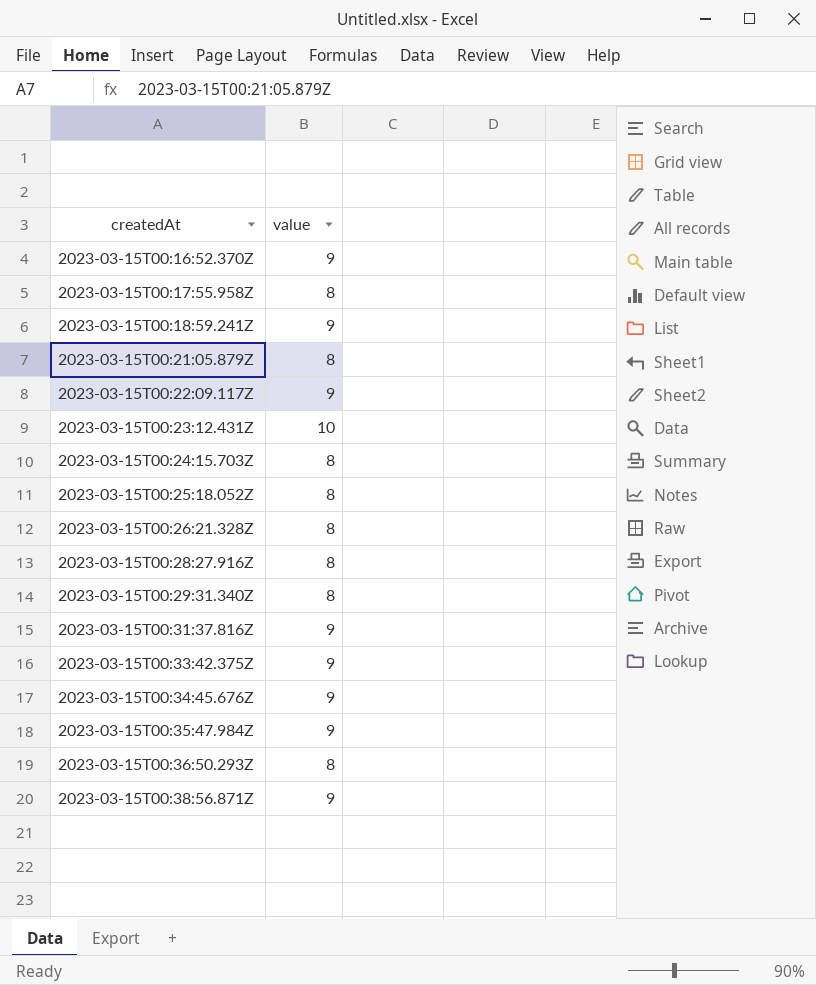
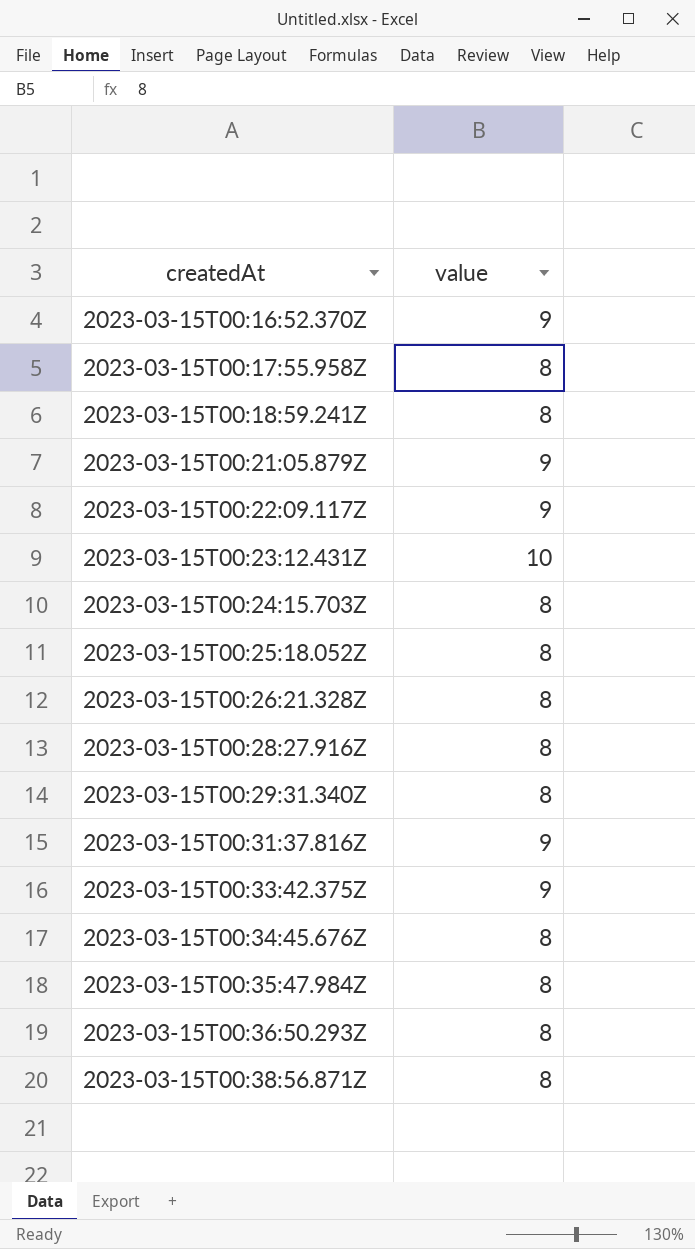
2023-03-15T00:18:59.241Z | value: 9 -> 8
2023-03-15T00:21:05.879Z | value: 8 -> 9
2023-03-15T00:34:45.676Z | value: 9 -> 8
2023-03-15T00:35:47.984Z | value: 9 -> 8
2023-03-15T00:38:56.871Z | value: 9 -> 8

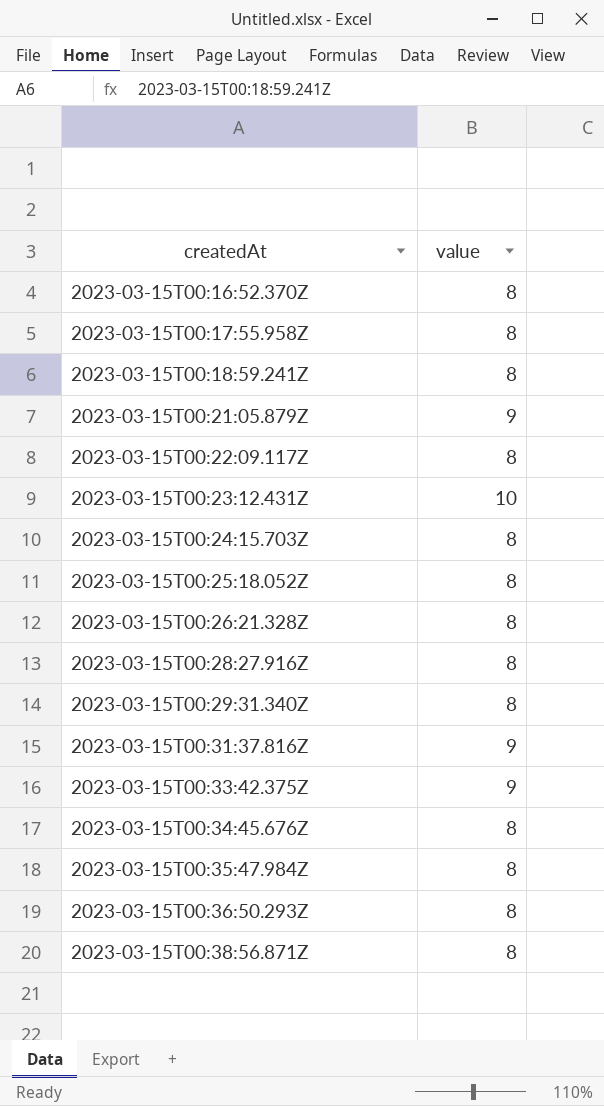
2023-03-15T00:16:52.370Z | value: 9 -> 8
2023-03-15T00:22:09.117Z | value: 9 -> 8

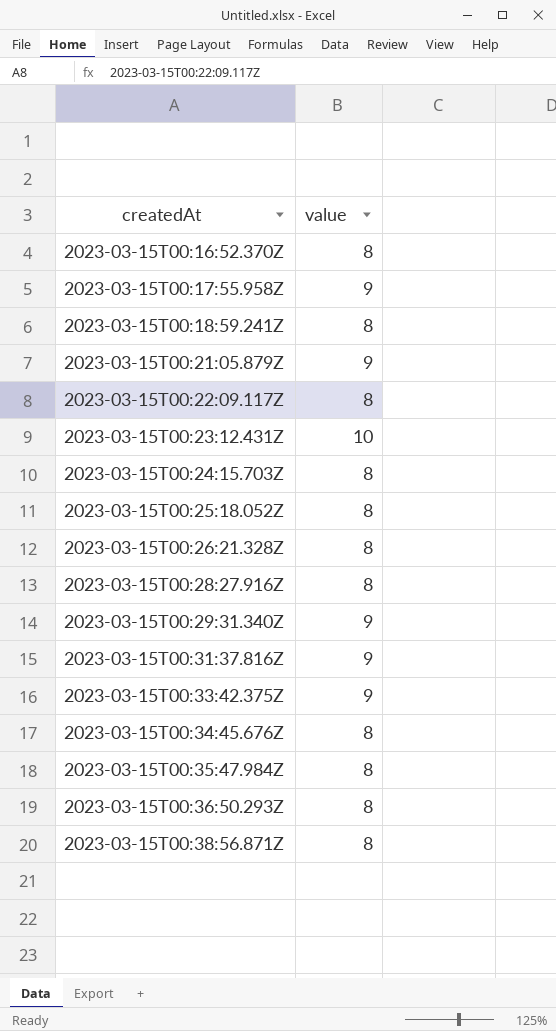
2023-03-15T00:17:55.958Z | value: 8 -> 9
2023-03-15T00:29:31.340Z | value: 8 -> 9

